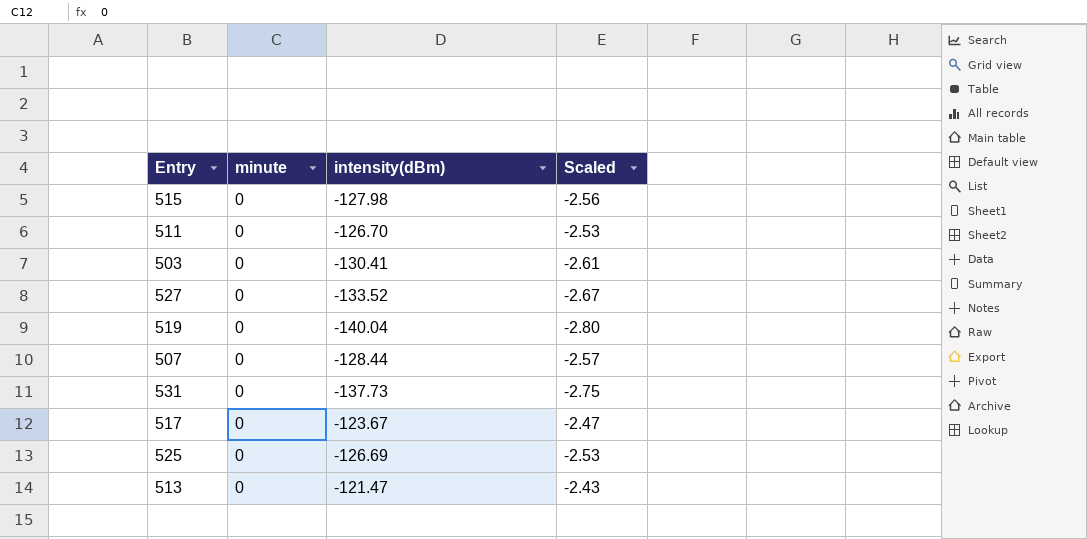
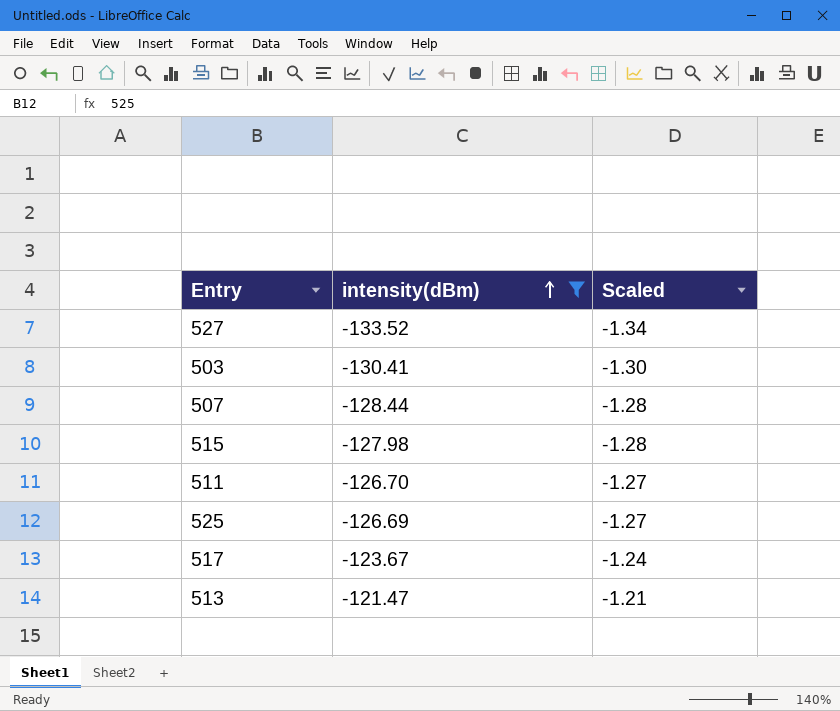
filter: none -> intensity(dBm) >= -133.52
row order: none -> intensity(dBm) ascending
column minute | position: 2 -> none
column Scaled | formula: [intensity(dBm)] * 0.02 -> [intensity(dBm)] * 0.01

